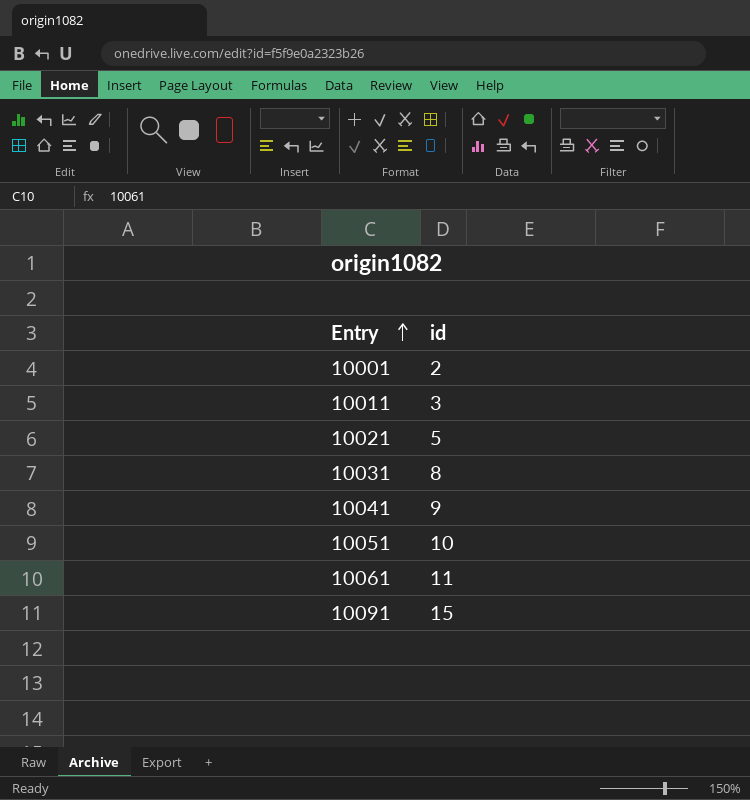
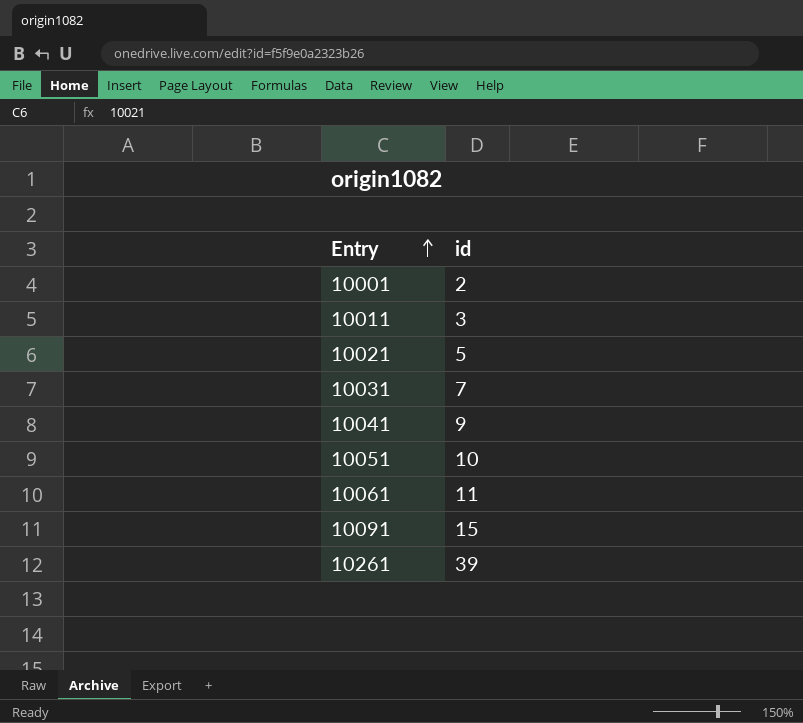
10031 | id: 8 -> 7
row 10261: none -> 39

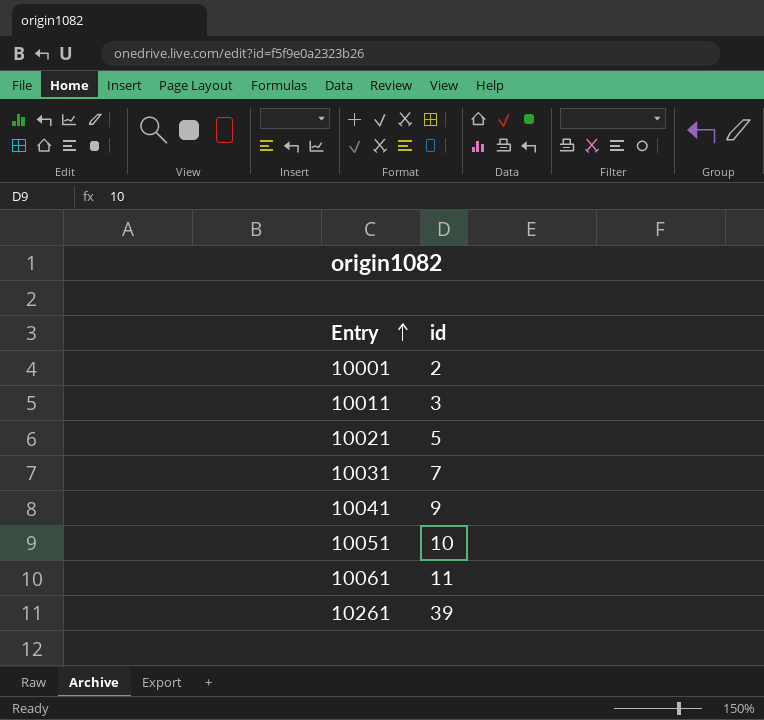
row 10091: 15 -> none

